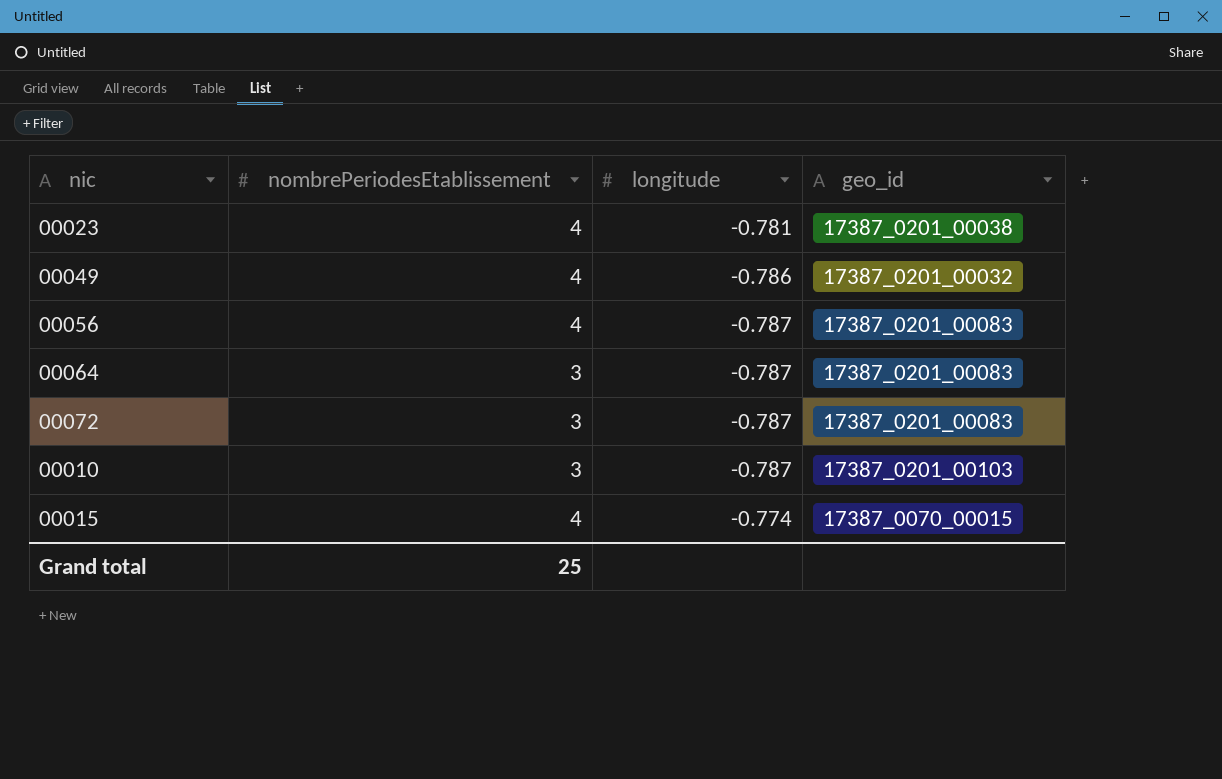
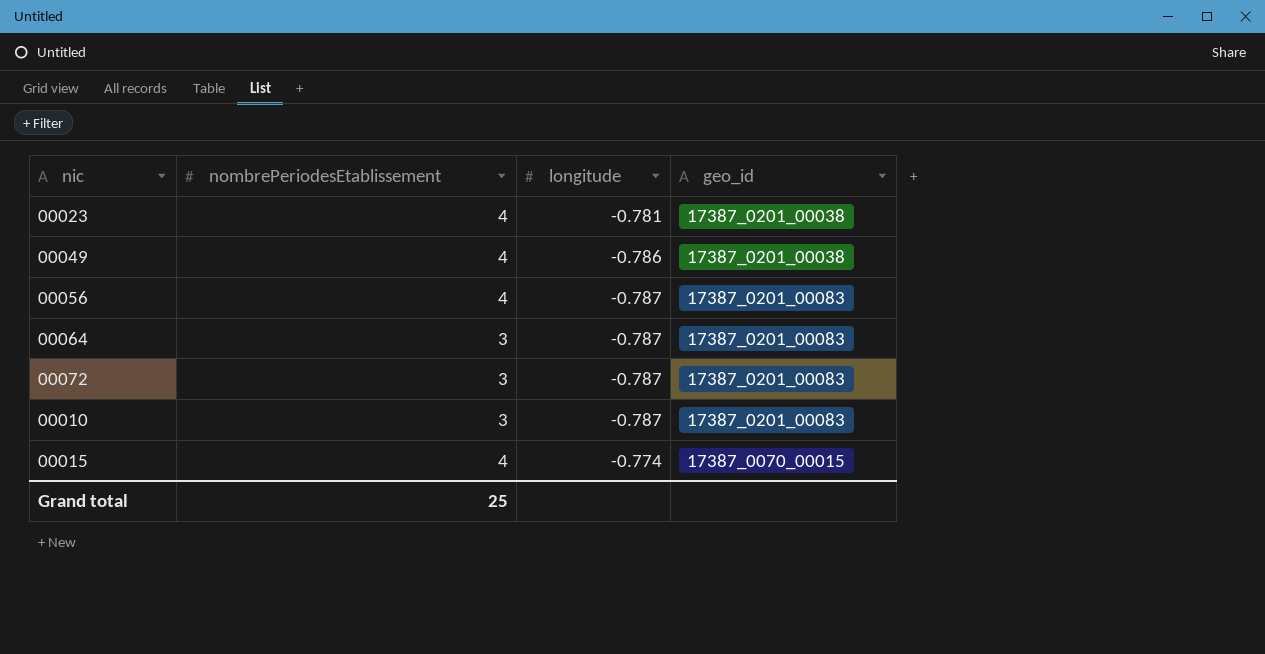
00049 | geo_id: 17387_0201_00032 -> 17387_0201_00038
00010 | geo_id: 17387_0201_00103 -> 17387_0201_00083

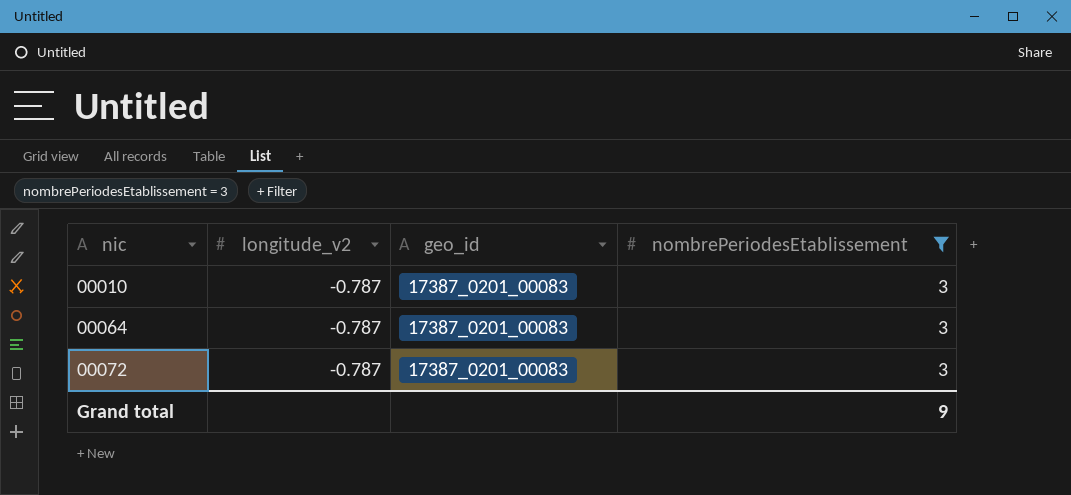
filter: none -> nombrePeriodesEtablissement = 3
row order: none -> nic ascending
column name: longitude -> longitude_v2
column nombrePeriodesEtablissement | position: 2 -> 4
Grand total | nombrePeriodesEtablissement: 25 -> 9

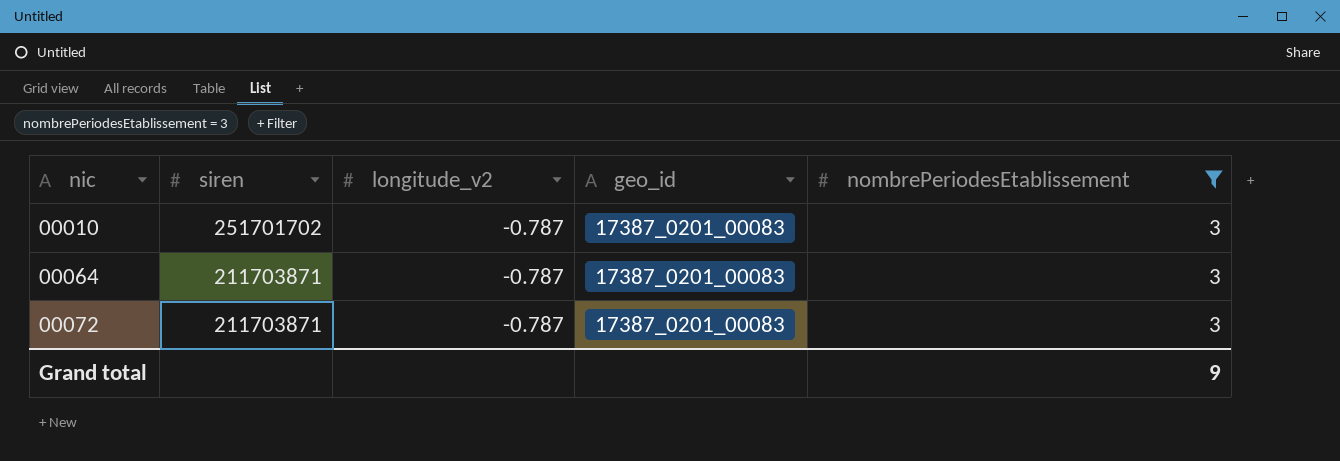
column siren | position: none -> 2

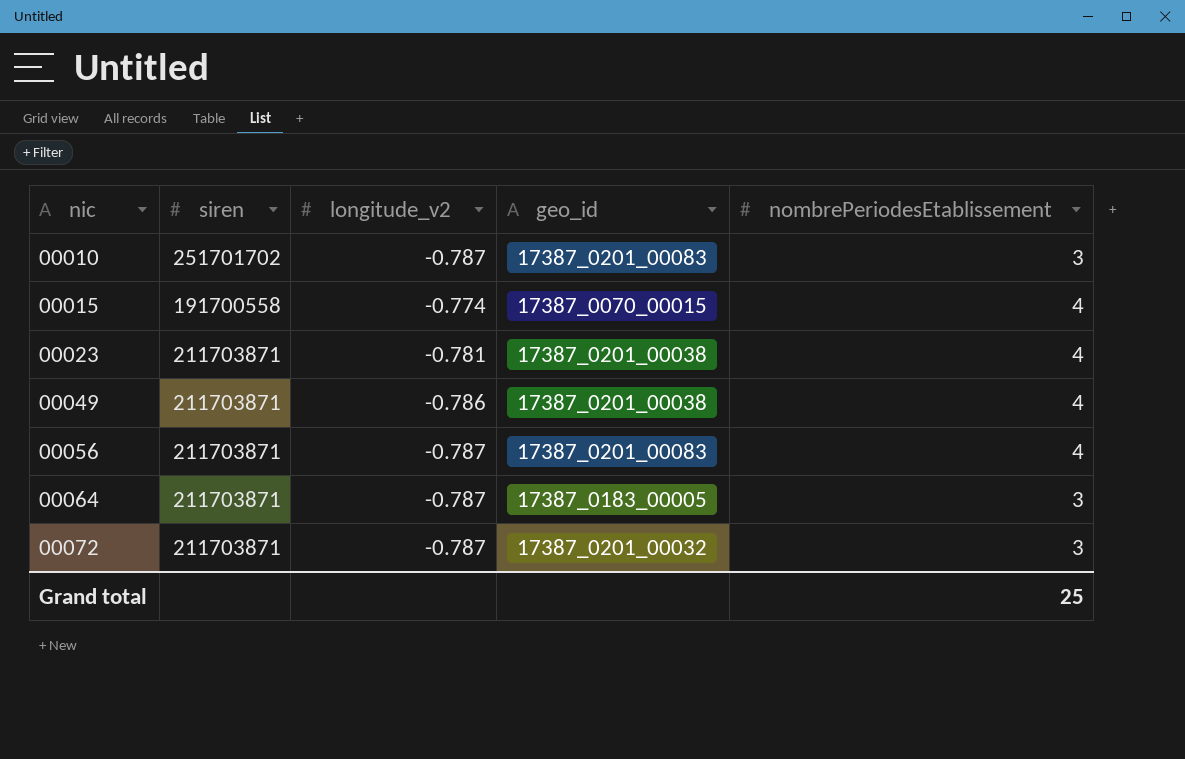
filter: nombrePeriodesEtablissement = 3 -> none
00064 | geo_id: 17387_0201_00083 -> 17387_0183_00005
00072 | geo_id: 17387_0201_00083 -> 17387_0201_00032
Grand total | nombrePeriodesEtablissement: 9 -> 25

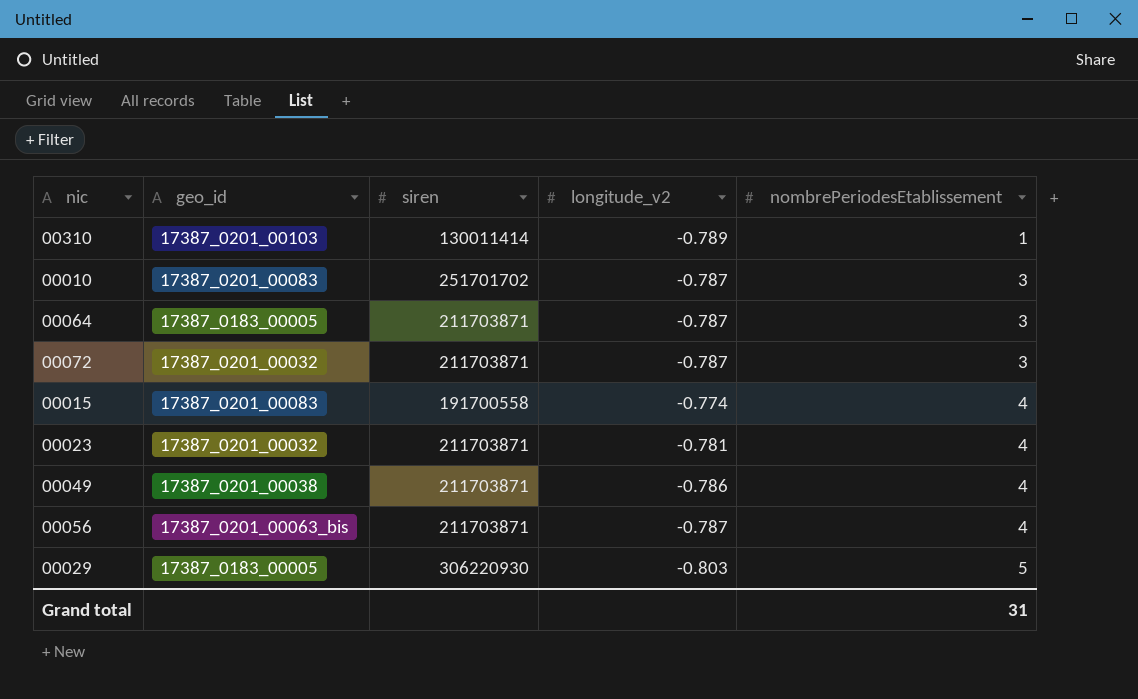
row order: nic ascending -> nombrePeriodesEtablissement ascending
column geo_id | position: 4 -> 2
row 00310: none -> 17387_0201_00103 | 130011414 | -0.789 | 1
00015 | geo_id: 17387_0070_00015 -> 17387_0201_00083
00023 | geo_id: 17387_0201_00038 -> 17387_0201_00032
00056 | geo_id: 17387_0201_00083 -> 17387_0201_00063_bis
row 00029: none -> 17387_0183_00005 | 306220930 | -0.803 | 5
Grand total | nombrePeriodesEtablissement: 25 -> 31

